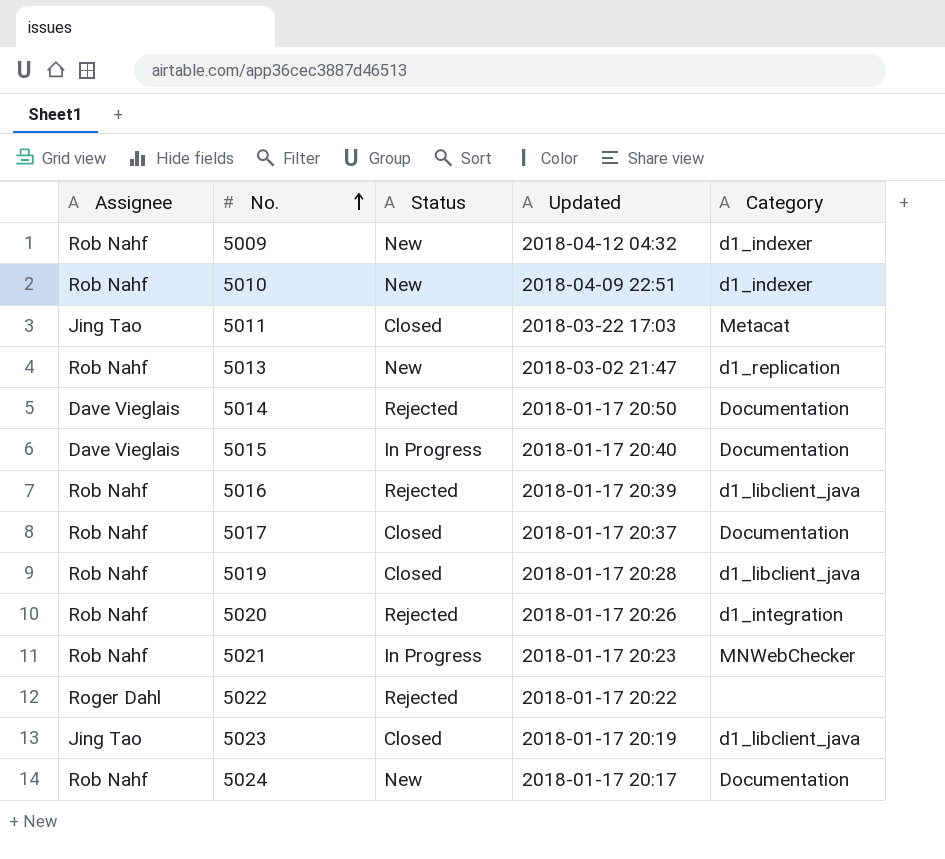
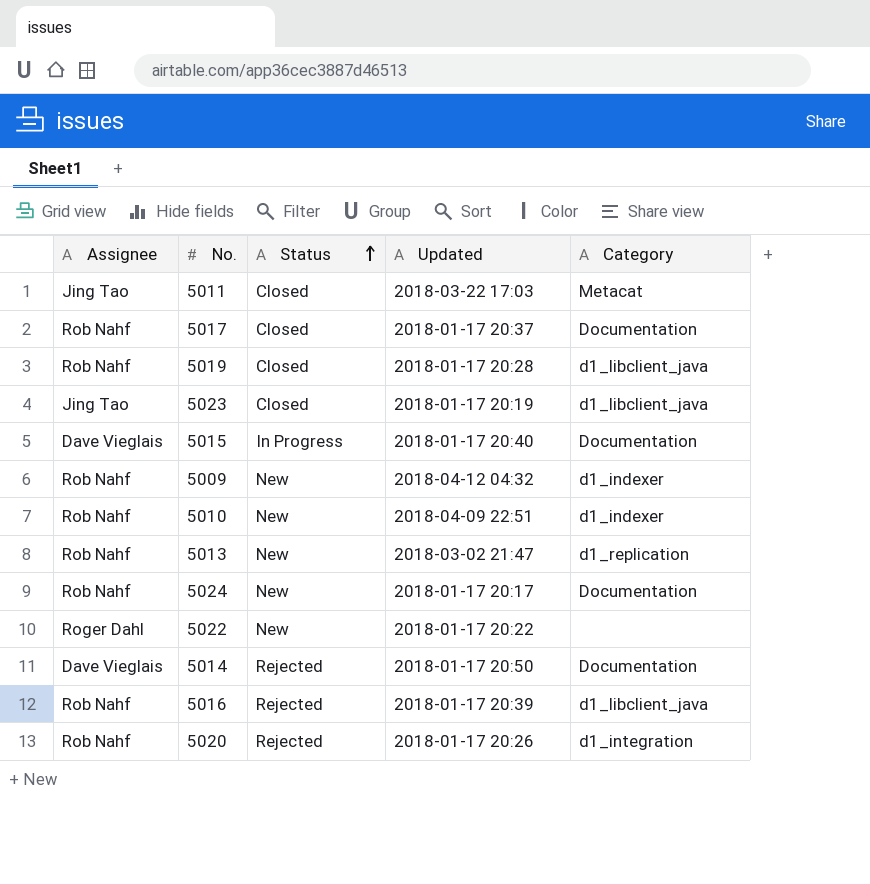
row order: No. ascending -> Status ascending
row 5021: Rob Nahf | In Progress | 2018-01-17 20:23 | MNWebChecker -> none
5022 | Status: Rejected -> New

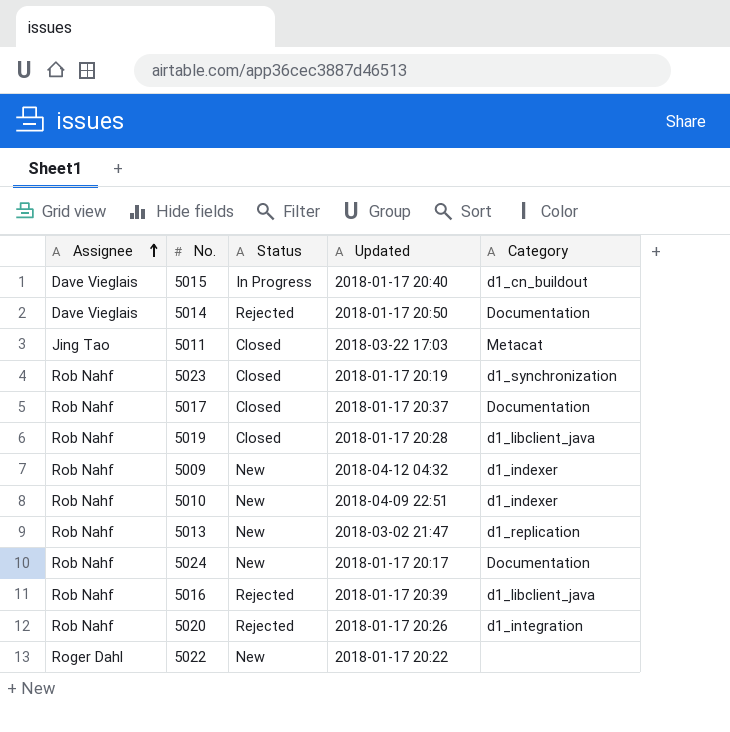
row order: Status ascending -> Assignee ascending
5015 | Category: Documentation -> d1_cn_buildout
5023 | Assignee: Jing Tao -> Rob Nahf
5023 | Category: d1_libclient_java -> d1_synchronization

